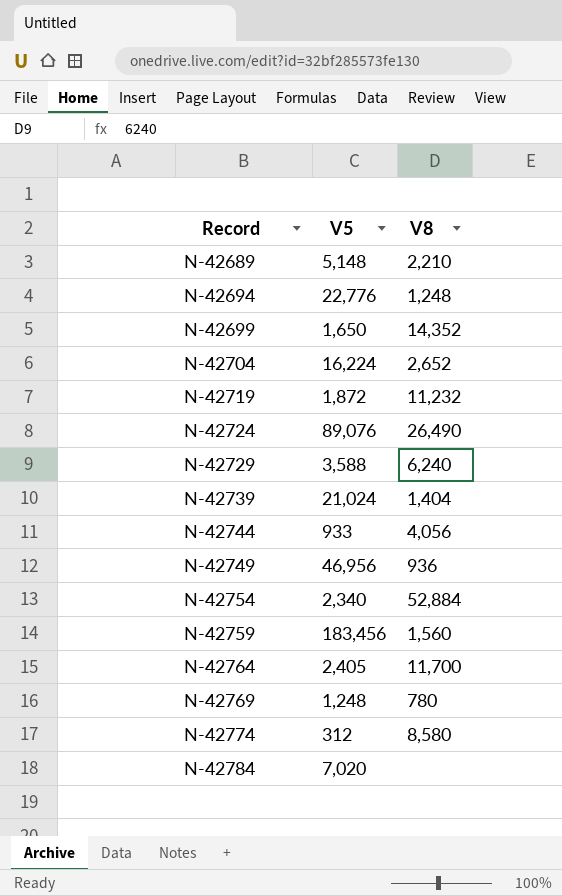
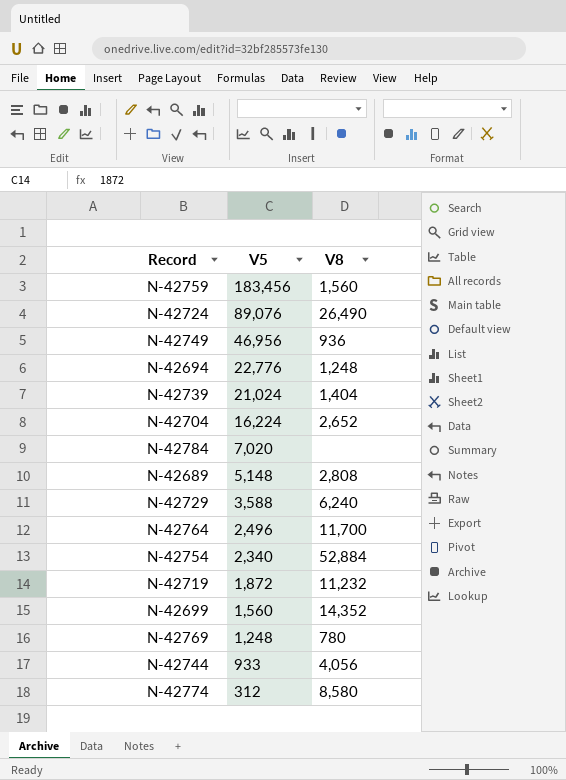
row order: Record ascending -> V5 descending
N-42689 | V8: 2,210 -> 2,808
N-42764 | V5: 2,405 -> 2,496
N-42699 | V5: 1,650 -> 1,560

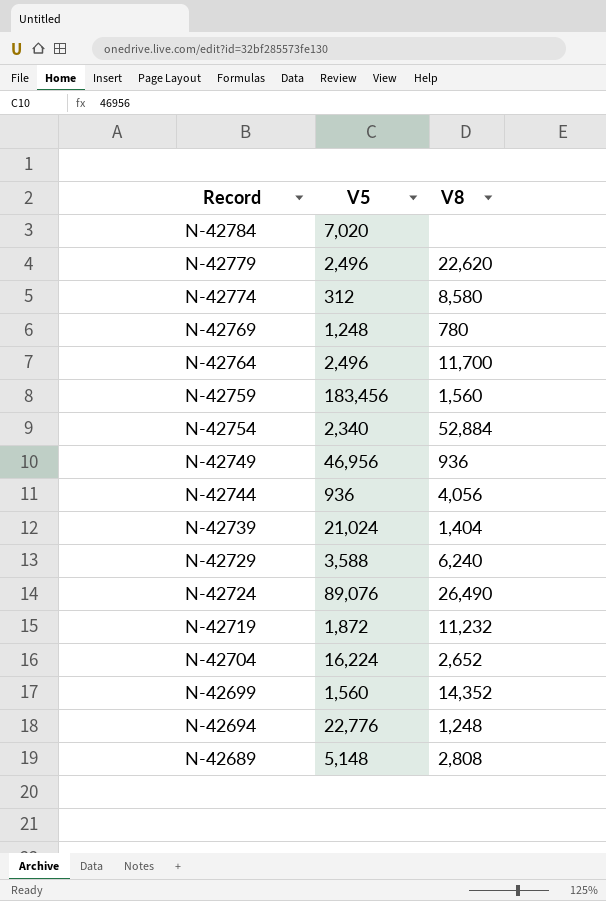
row order: V5 descending -> Record descending
row N-42779: none -> 2,496 | 22,620
N-42744 | V5: 933 -> 936

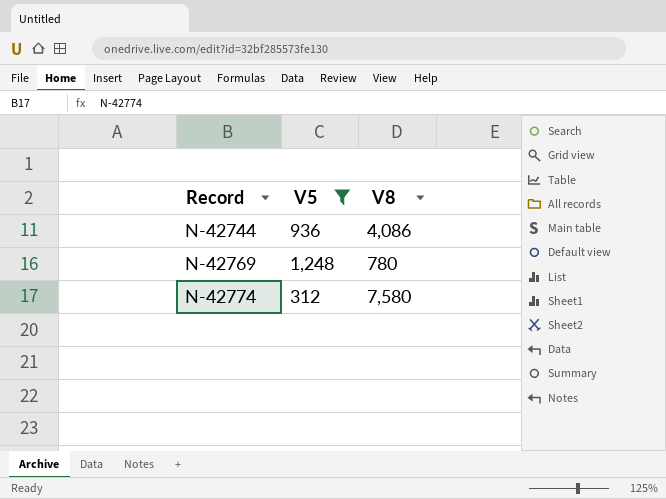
filter: none -> V5 <= 1,248
row order: Record descending -> Record ascending
N-42744 | V8: 4,056 -> 4,086
N-42774 | V8: 8,580 -> 7,580

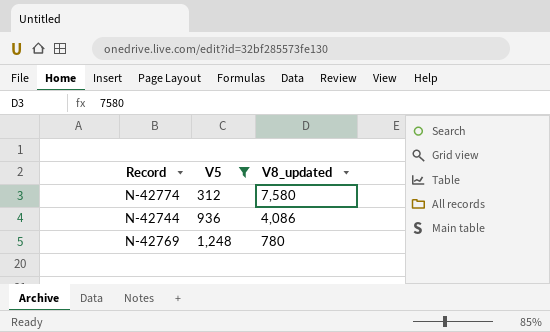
row order: Record ascending -> V5 ascending
column name: V8 -> V8_updated

